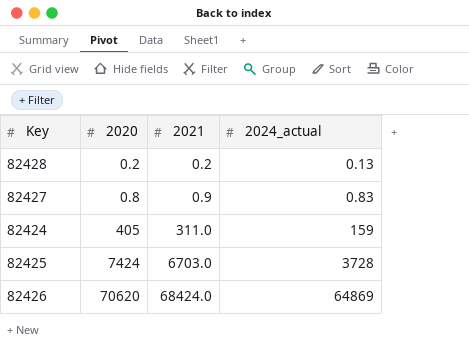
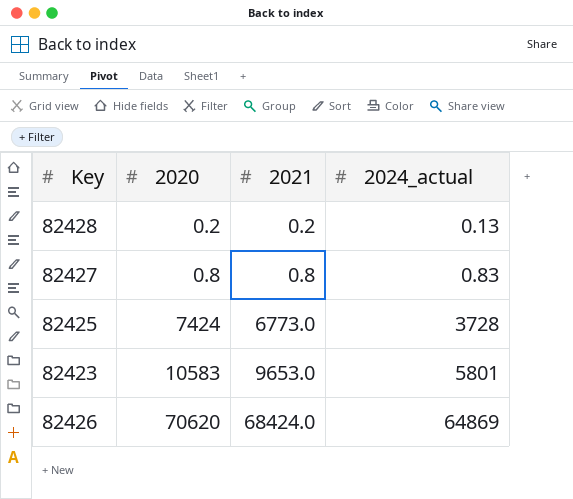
row 82424: 405 | 311.0 | 159 -> none
82427 | 2021: 0.9 -> 0.8
82425 | 2021: 6703.0 -> 6773.0
row 82423: none -> 10583 | 9653.0 | 5801

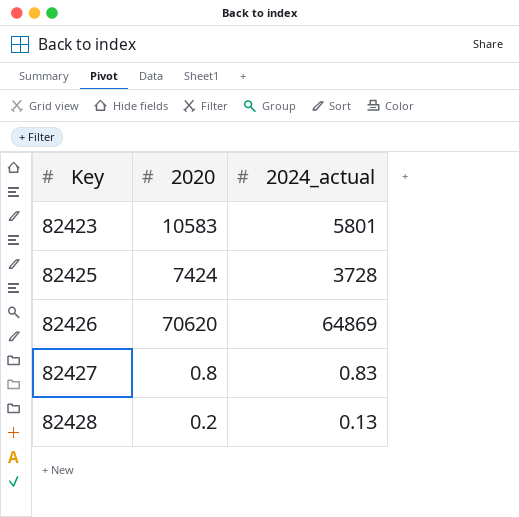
row order: 2020 ascending -> Key ascending
column 2021 | position: 3 -> none

